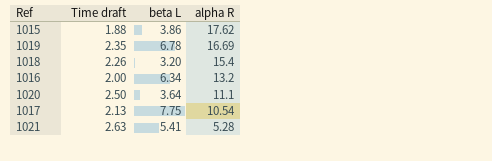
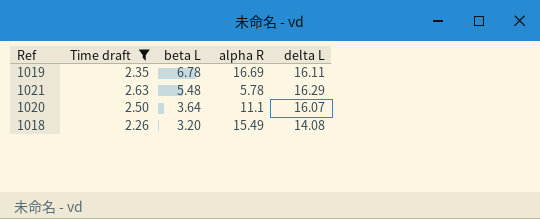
filter: none -> Time draft >= 2.26
row order: alpha R descending -> beta L descending
column delta L | position: none -> 5
1021 | beta L: 5.41 -> 5.48
1021 | alpha R: 5.28 -> 5.78
1018 | alpha R: 15.4 -> 15.49

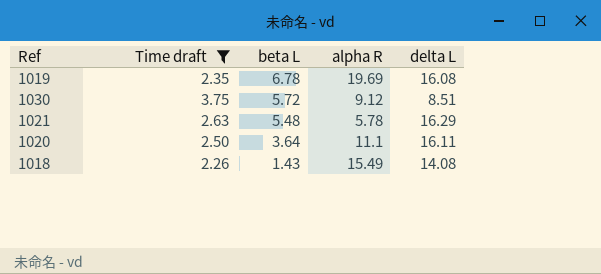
1019 | alpha R: 16.69 -> 19.69
1019 | delta L: 16.11 -> 16.08
row 1030: none -> 3.75 | 5.72 | 9.12 | 8.51
1020 | delta L: 16.07 -> 16.11
1018 | beta L: 3.20 -> 1.43

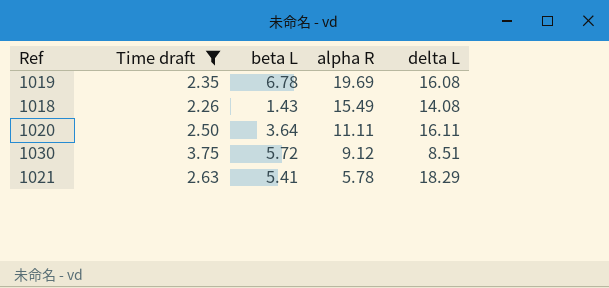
row order: beta L descending -> alpha R descending
1020 | alpha R: 11.1 -> 11.11
1021 | beta L: 5.48 -> 5.41
1021 | delta L: 16.29 -> 18.29

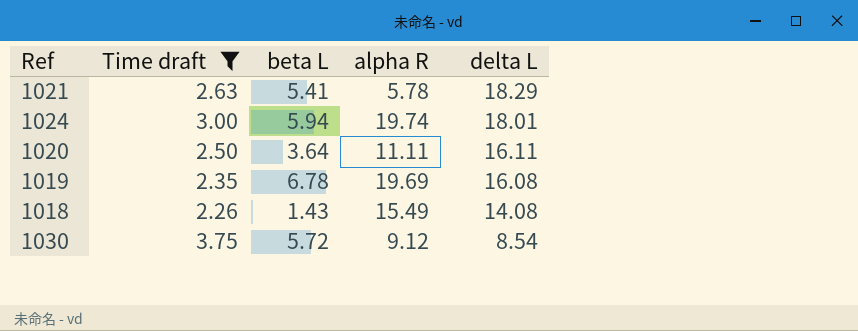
row order: alpha R descending -> delta L descending
row 1024: none -> 3.00 | 5.94 | 19.74 | 18.01
1030 | delta L: 8.51 -> 8.54

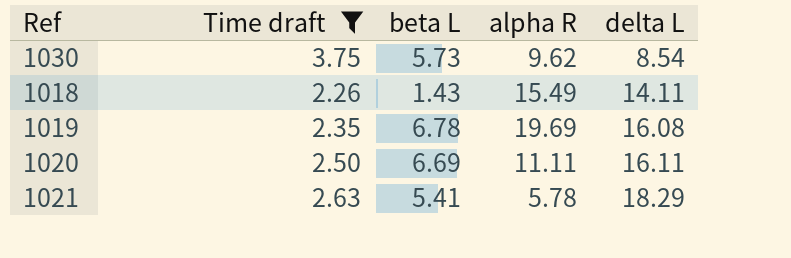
row order: delta L descending -> delta L ascending
row 1024: 3.00 | 5.94 | 19.74 | 18.01 -> none
1030 | beta L: 5.72 -> 5.73
1030 | alpha R: 9.12 -> 9.62
1018 | delta L: 14.08 -> 14.11
1020 | beta L: 3.64 -> 6.69

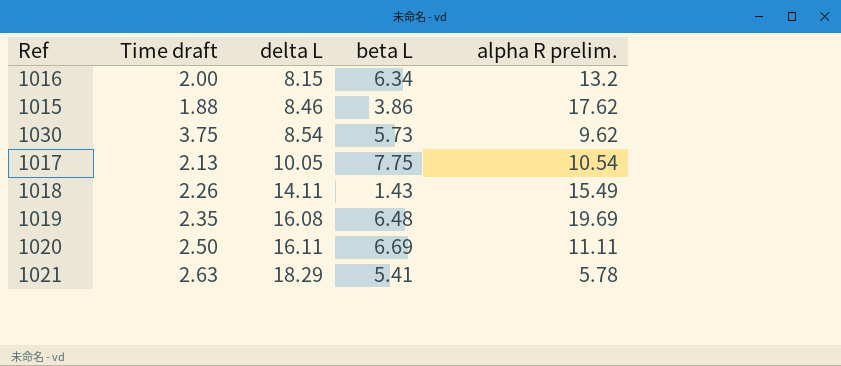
filter: Time draft >= 2.26 -> none
column delta L | position: 5 -> 3
column name: alpha R -> alpha R prelim.
1019 | beta L: 6.78 -> 6.48

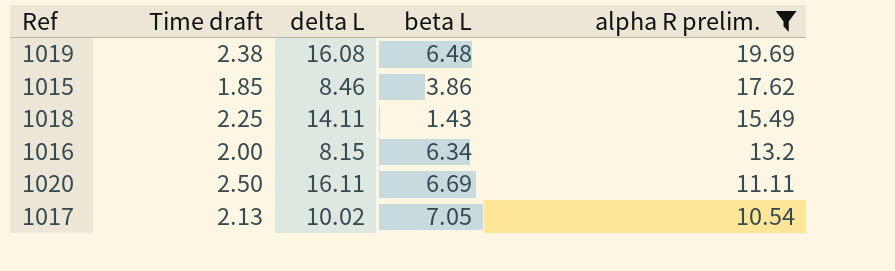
filter: none -> alpha R prelim. >= 10.54
row order: delta L ascending -> alpha R prelim. descending
1019 | Time draft: 2.35 -> 2.38
1015 | Time draft: 1.88 -> 1.85
1018 | Time draft: 2.26 -> 2.25
1017 | delta L: 10.05 -> 10.02
1017 | beta L: 7.75 -> 7.05

